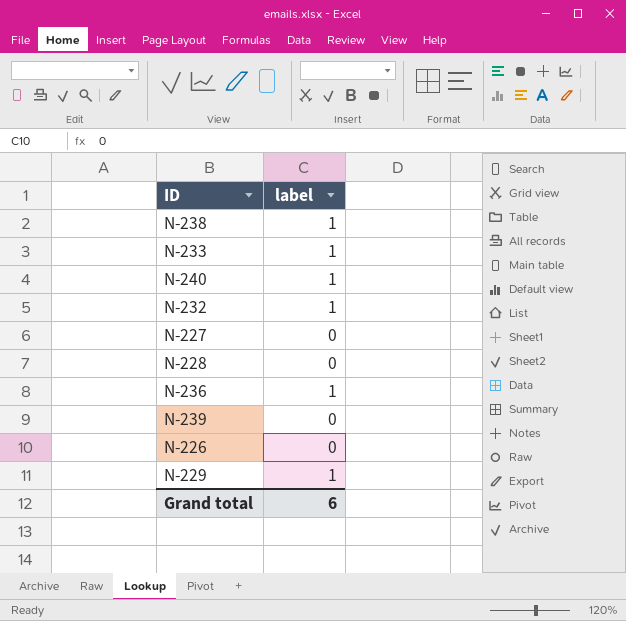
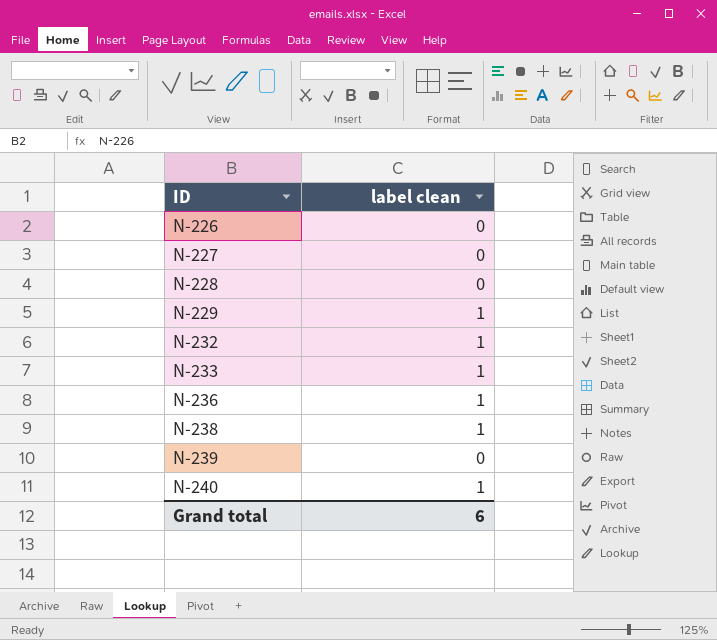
row order: none -> ID ascending
column name: label -> label clean

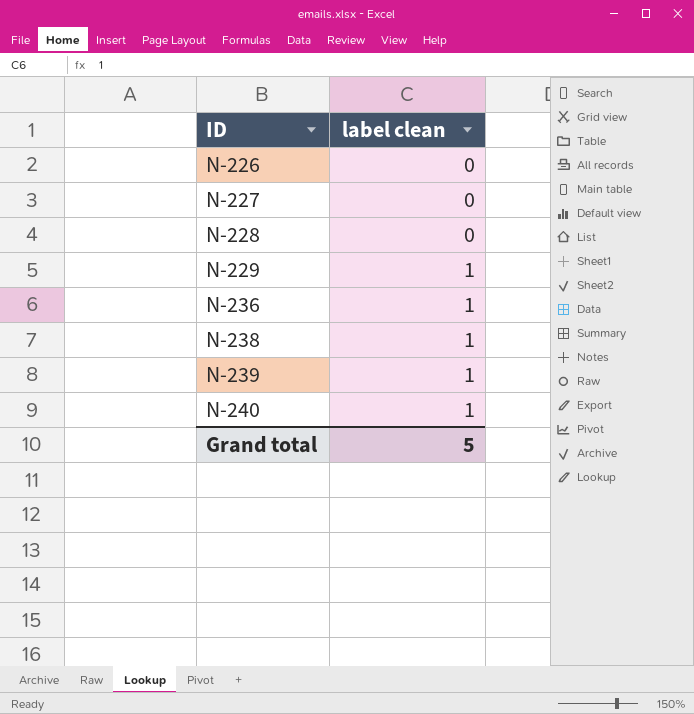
row N-232: 1 -> none
row N-233: 1 -> none
N-239 | label clean: 0 -> 1
Grand total | label clean: 6 -> 5

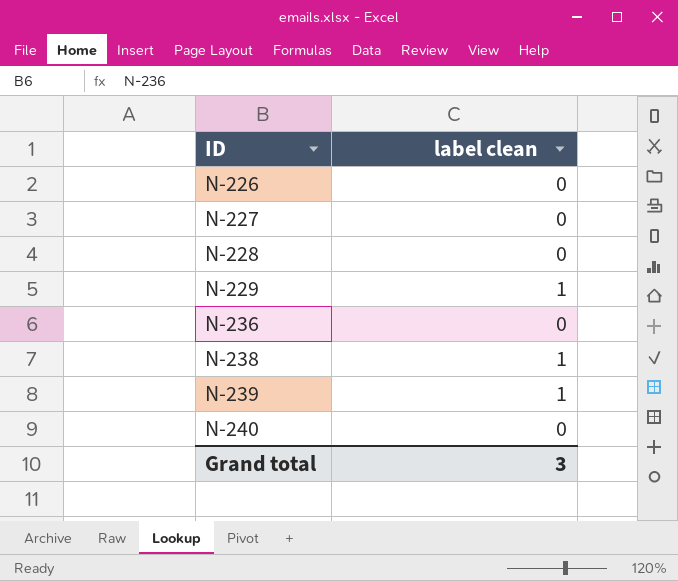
N-236 | label clean: 1 -> 0
N-240 | label clean: 1 -> 0
Grand total | label clean: 5 -> 3

